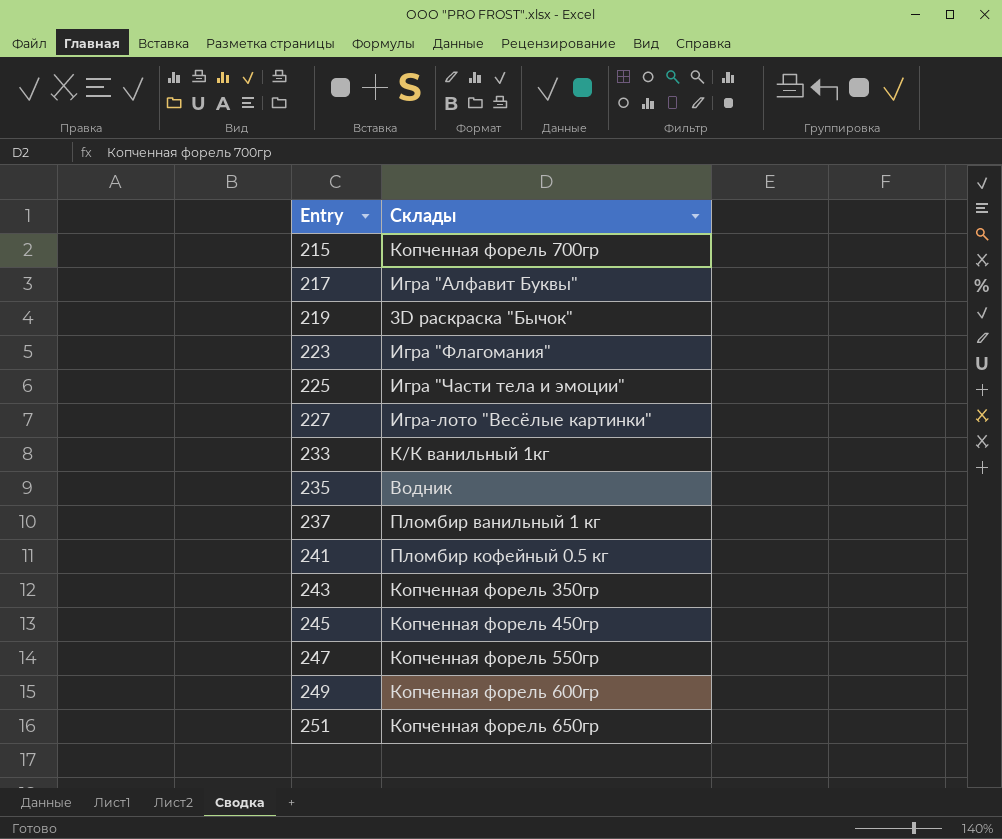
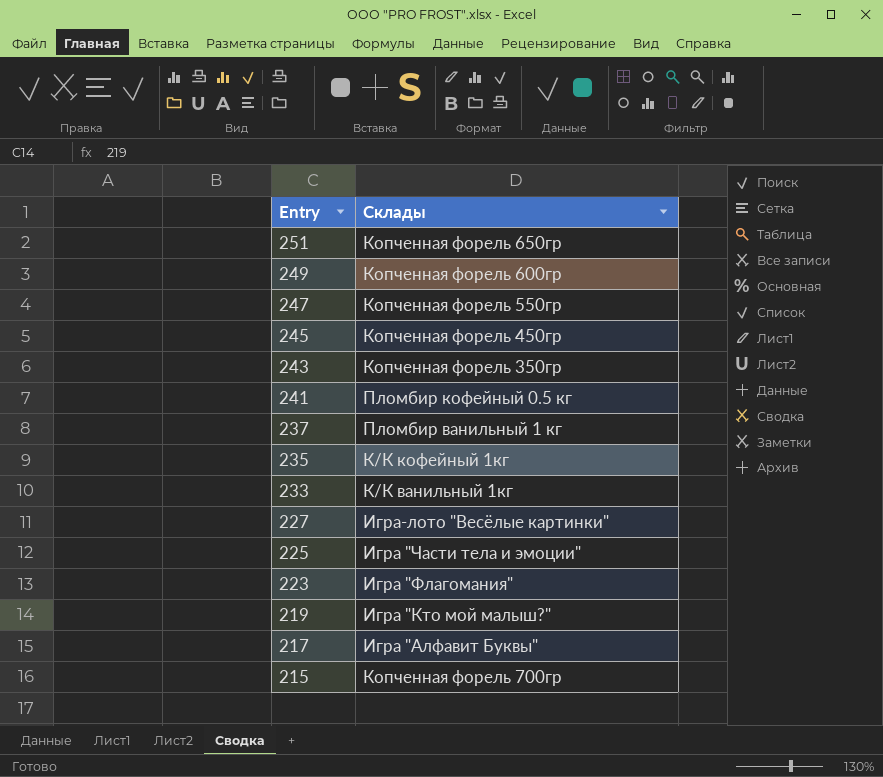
row order: Entry ascending -> Entry descending
235 | Склады: Водник -> К/К кофейный 1кг
219 | Склады: 3D раскраска "Бычок" -> Игра "Кто мой малыш?"

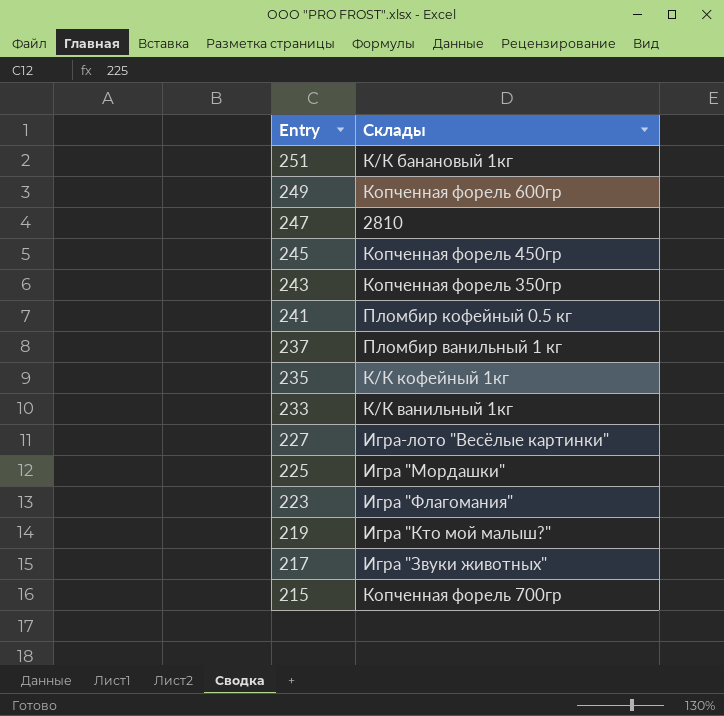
251 | Склады: Копченная форель 650гр -> К/К банановый 1кг
247 | Склады: Копченная форель 550гр -> 2810
225 | Склады: Игра "Части тела и эмоции" -> Игра "Мордашки"
217 | Склады: Игра "Алфавит Буквы" -> Игра "Звуки животных"

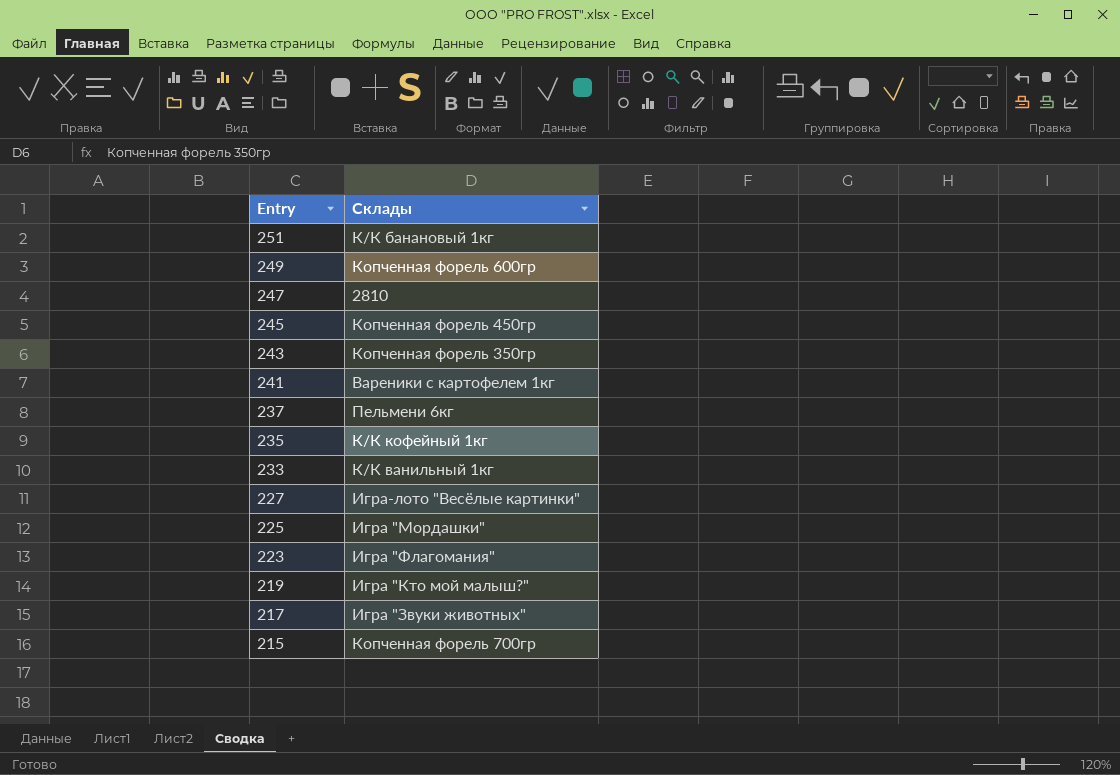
241 | Склады: Пломбир кофейный 0.5 кг -> Вареники с картофелем 1кг
237 | Склады: Пломбир ванильный 1 кг -> Пельмени 6кг

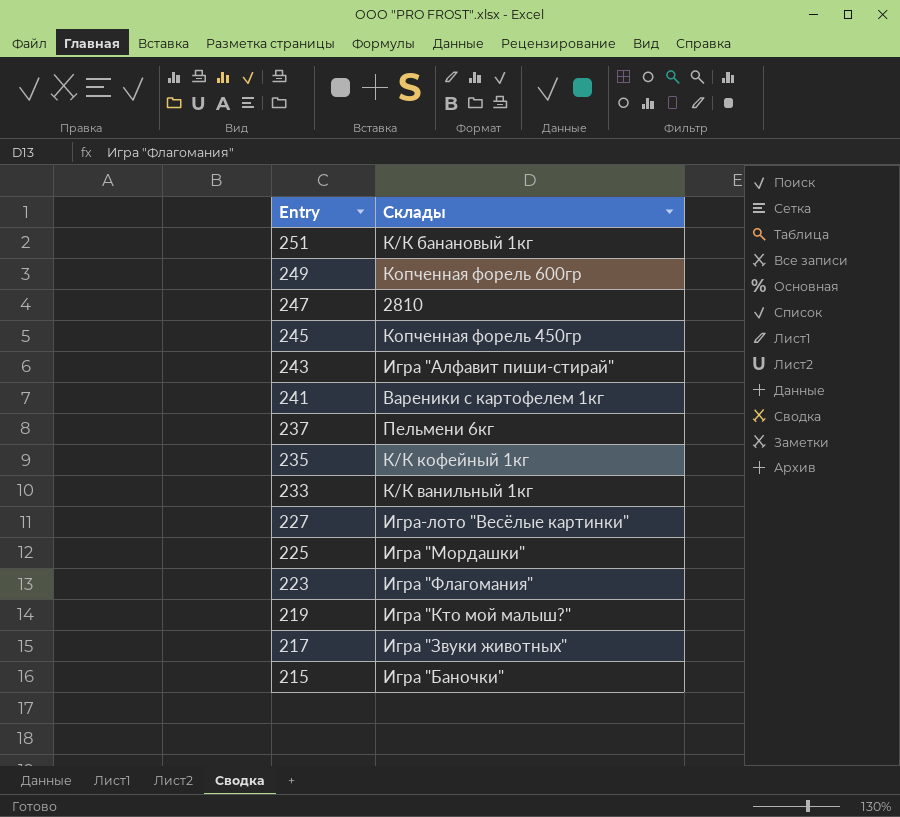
243 | Склады: Копченная форель 350гр -> Игра "Алфавит пиши-стирай"
215 | Склады: Копченная форель 700гр -> Игра "Баночки"

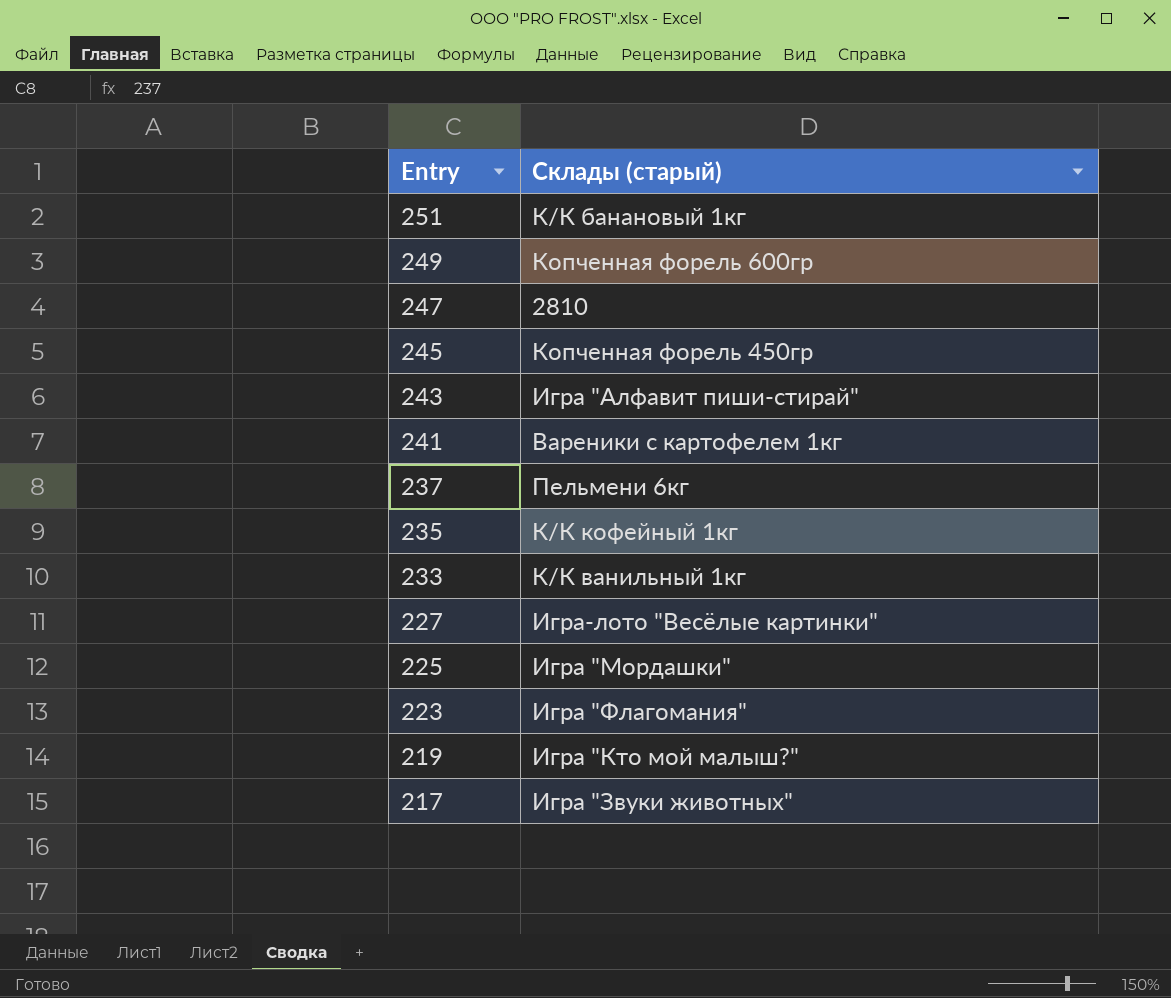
column name: Склады -> Склады (старый)
row 215: Игра "Баночки" -> none

